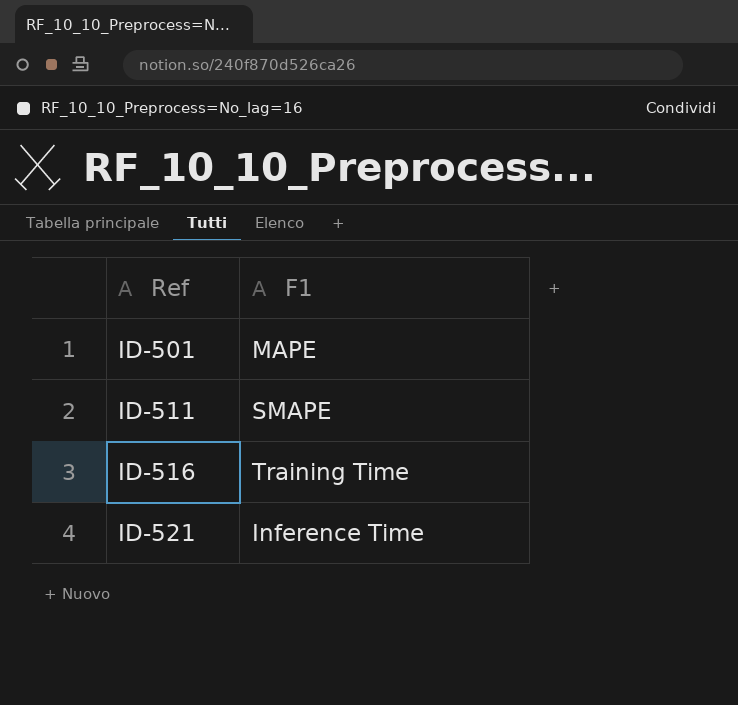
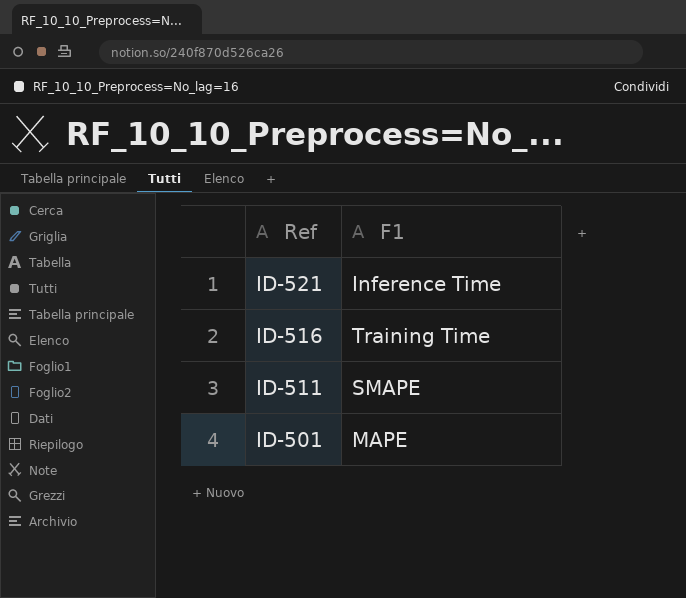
row order: Ref ascending -> Ref descending

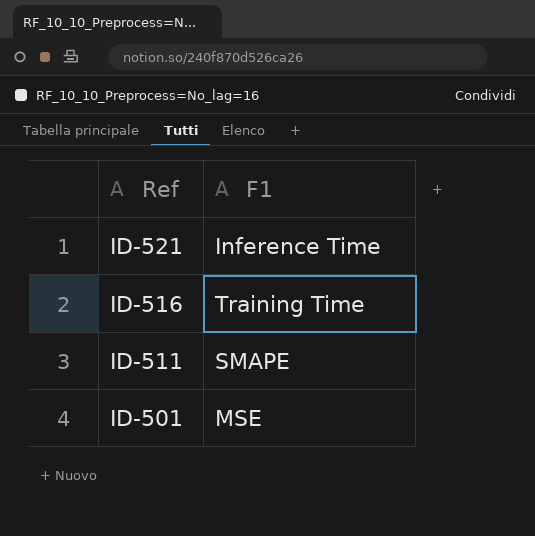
ID-501 | F1: MAPE -> MSE

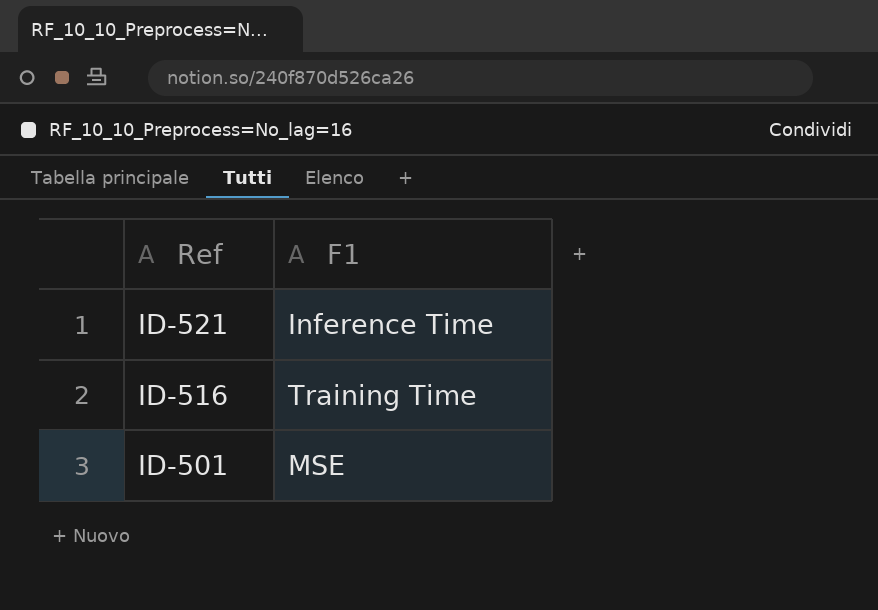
row ID-511: SMAPE -> none

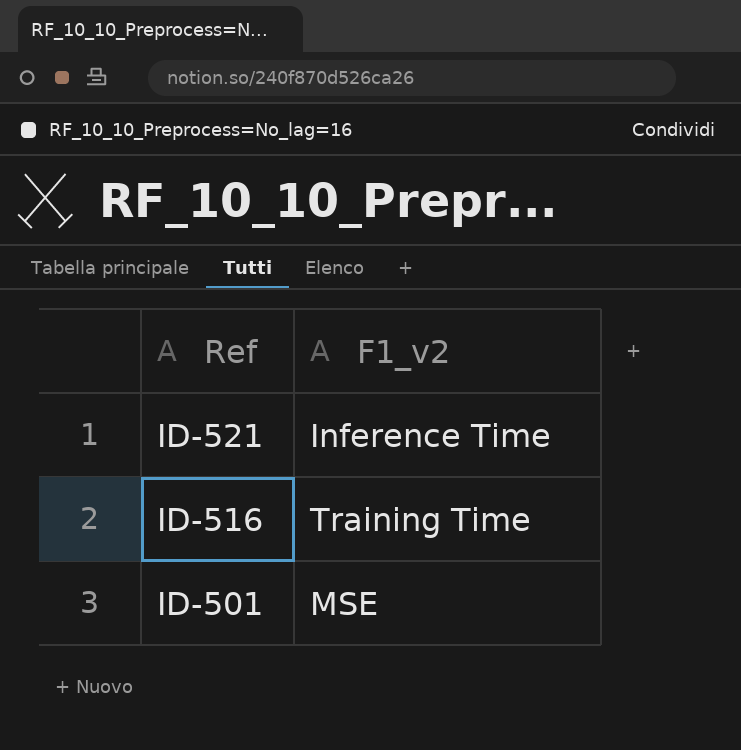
column name: F1 -> F1_v2

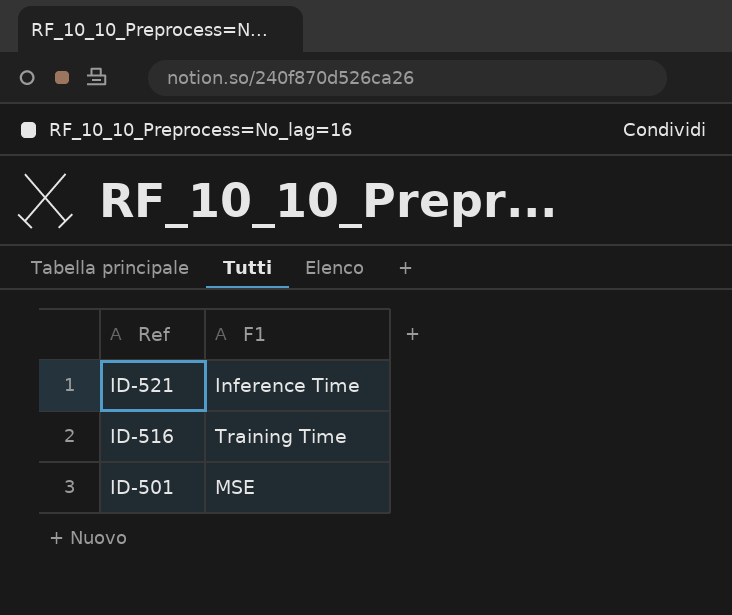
column name: F1_v2 -> F1

